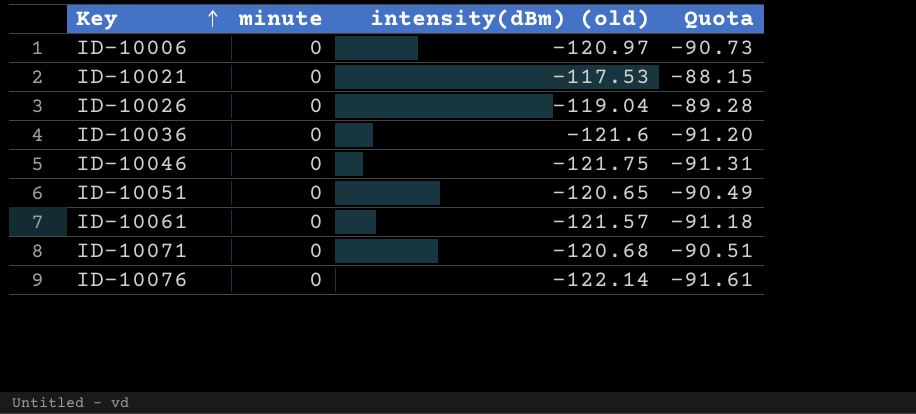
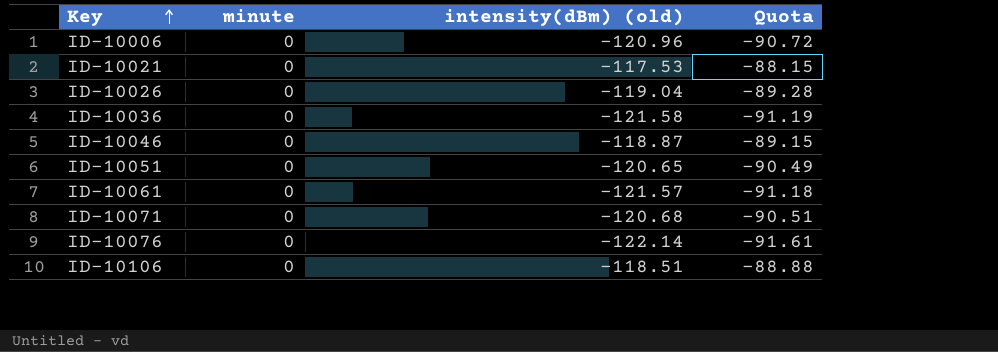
ID-10006 | intensity(dBm) (old): -120.97 -> -120.96
ID-10006 | Quota: -90.73 -> -90.72
ID-10036 | intensity(dBm) (old): -121.6 -> -121.58
ID-10036 | Quota: -91.20 -> -91.19
ID-10046 | intensity(dBm) (old): -121.75 -> -118.87
ID-10046 | Quota: -91.31 -> -89.15
row ID-10106: none -> 0 | -118.51 | -88.88

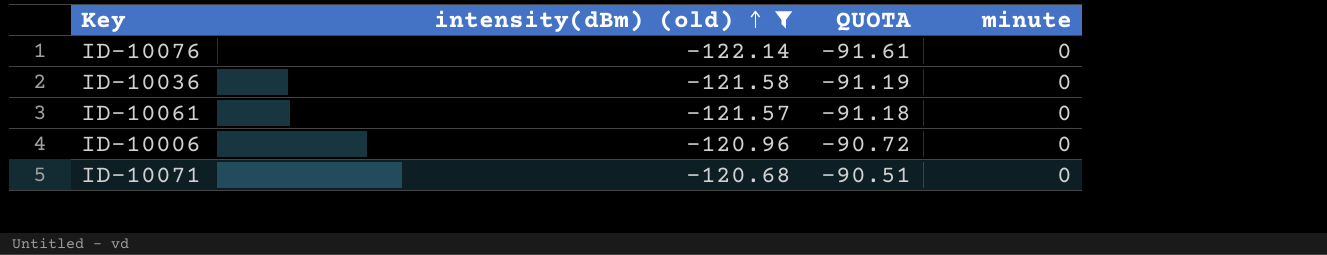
filter: none -> intensity(dBm) (old) <= -120.68
row order: Key ascending -> intensity(dBm) (old) ascending
column name: Quota -> QUOTA
column minute | position: 2 -> 4

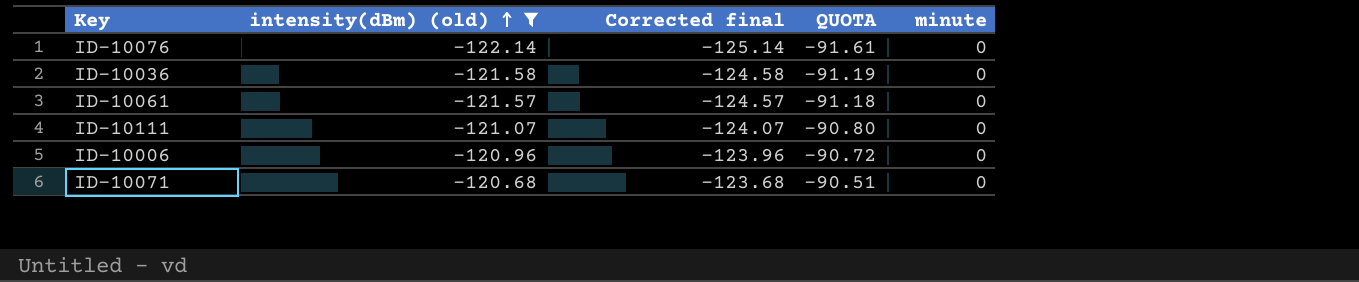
column Corrected final | formula: none -> [intensity(dBm) (old)] - 3
row ID-10111: none -> -121.07 | -124.07 | -90.80 | 0

